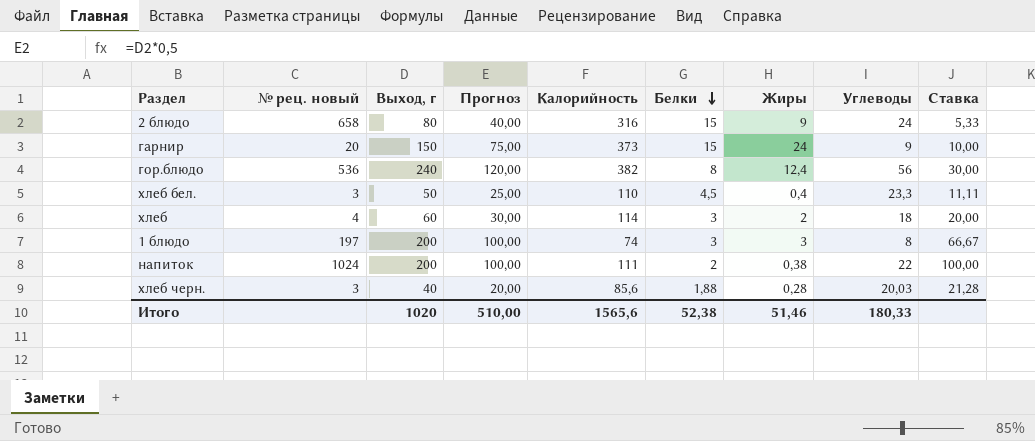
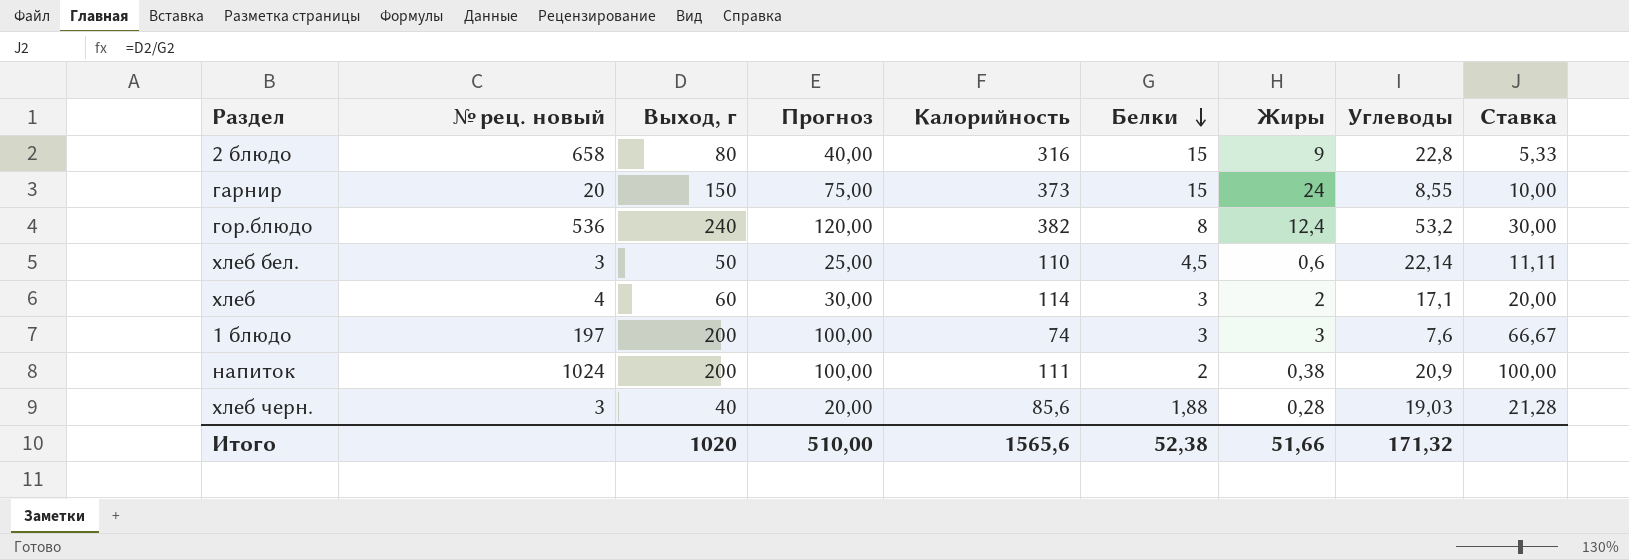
2 блюдо | Углеводы: 24 -> 22,8
гарнир | Углеводы: 9 -> 8,55
гор.блюдо | Углеводы: 56 -> 53,2
хлеб бел. | Жиры: 0,4 -> 0,6
хлеб бел. | Углеводы: 23,3 -> 22,14
хлеб | Углеводы: 18 -> 17,1
1 блюдо | Углеводы: 8 -> 7,6
напиток | Углеводы: 22 -> 20,9
хлеб черн. | Углеводы: 20,03 -> 19,03
Итого | Жиры: 51,46 -> 51,66
Итого | Углеводы: 180,33 -> 171,32

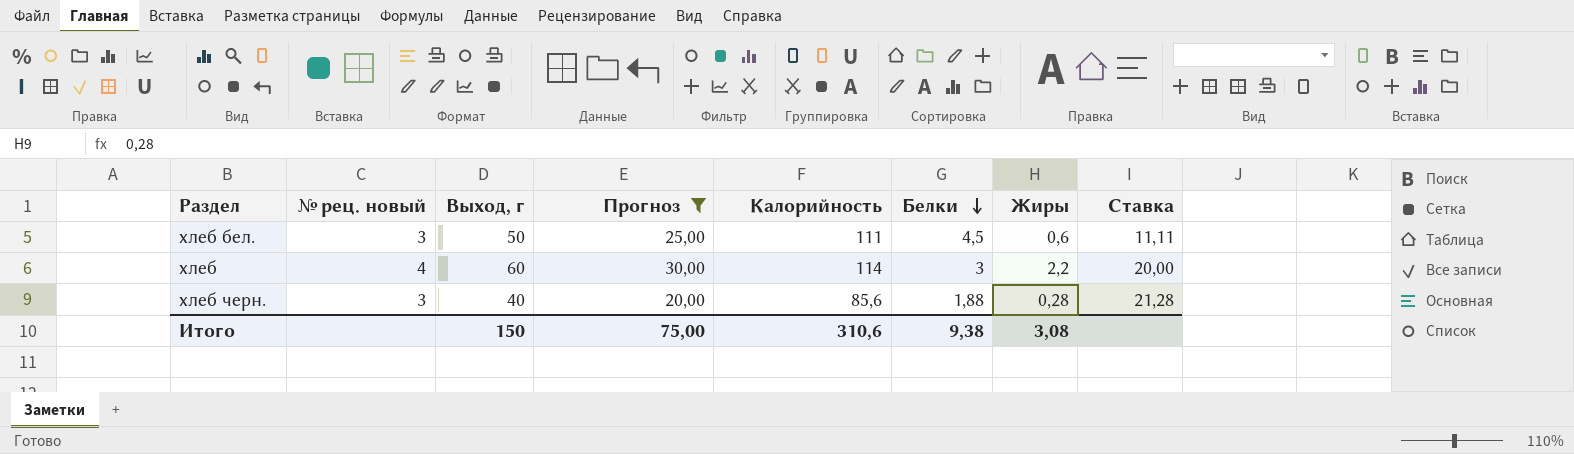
filter: none -> Прогноз <= 30,00
column Углеводы | position: 8 -> none
хлеб бел. | Калорийность: 110 -> 111
хлеб | Жиры: 2 -> 2,2
Итого | Выход, г: 1020 -> 150
Итого | Прогноз: 510,00 -> 75,00
Итого | Калорийность: 1565,6 -> 310,6
Итого | Белки: 52,38 -> 9,38
Итого | Жиры: 51,66 -> 3,08

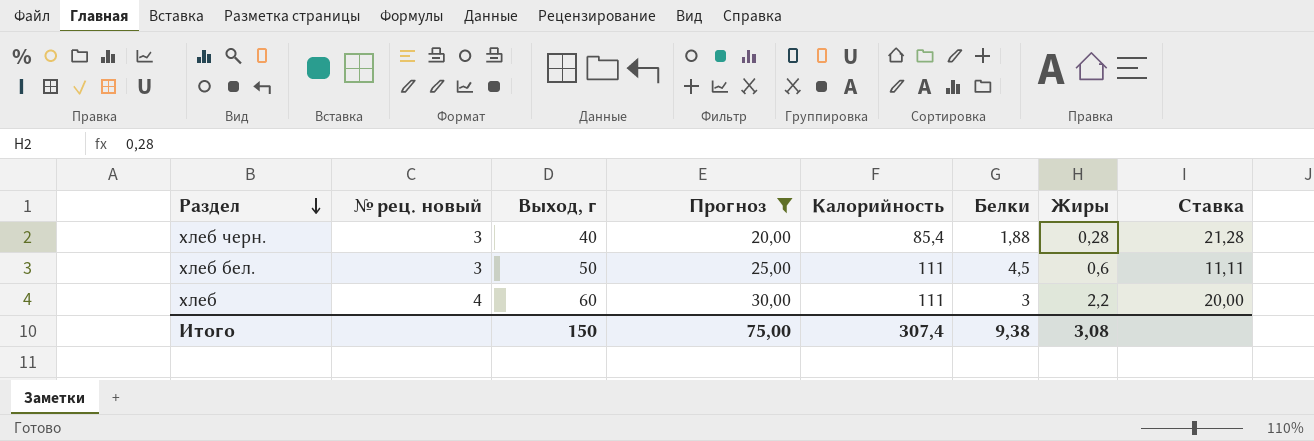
row order: Белки descending -> Раздел descending
хлеб черн. | Калорийность: 85,6 -> 85,4
хлеб | Калорийность: 114 -> 111
Итого | Калорийность: 310,6 -> 307,4

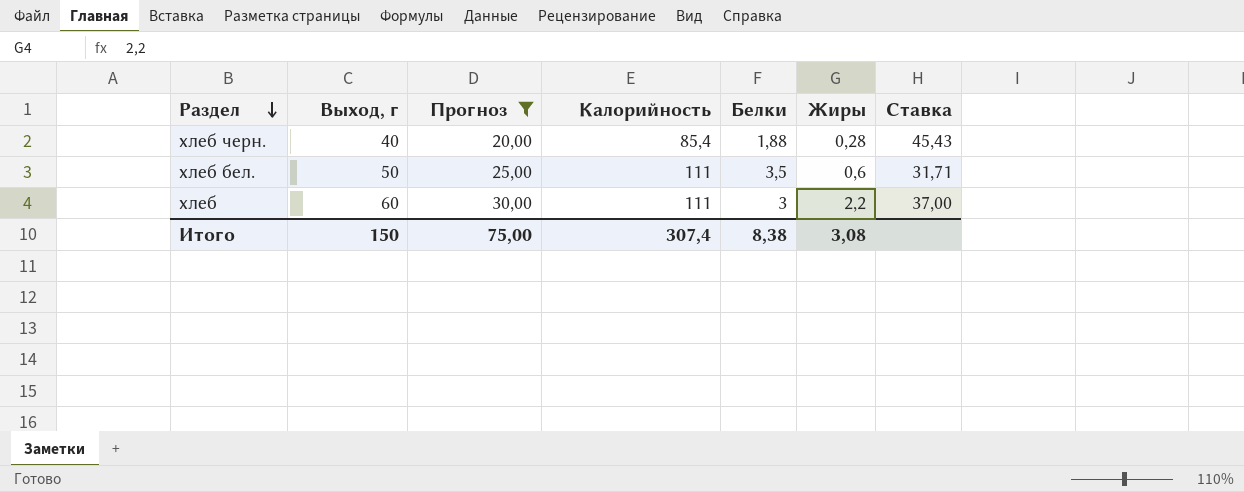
column № рец. новый | position: 2 -> none
column Ставка | formula: [Выход, г] / [Белки] -> [Калорийность] / [Белки]
хлеб бел. | Белки: 4,5 -> 3,5
Итого | Белки: 9,38 -> 8,38

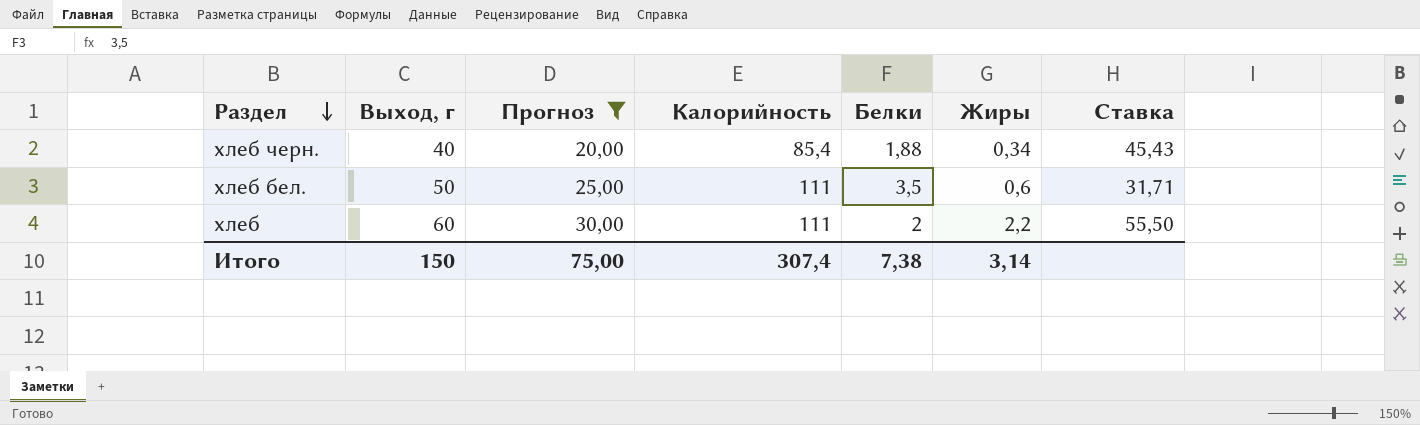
хлеб черн. | Жиры: 0,28 -> 0,34
хлеб | Белки: 3 -> 2
хлеб | Ставка: 37,00 -> 55,50
Итого | Белки: 8,38 -> 7,38
Итого | Жиры: 3,08 -> 3,14

